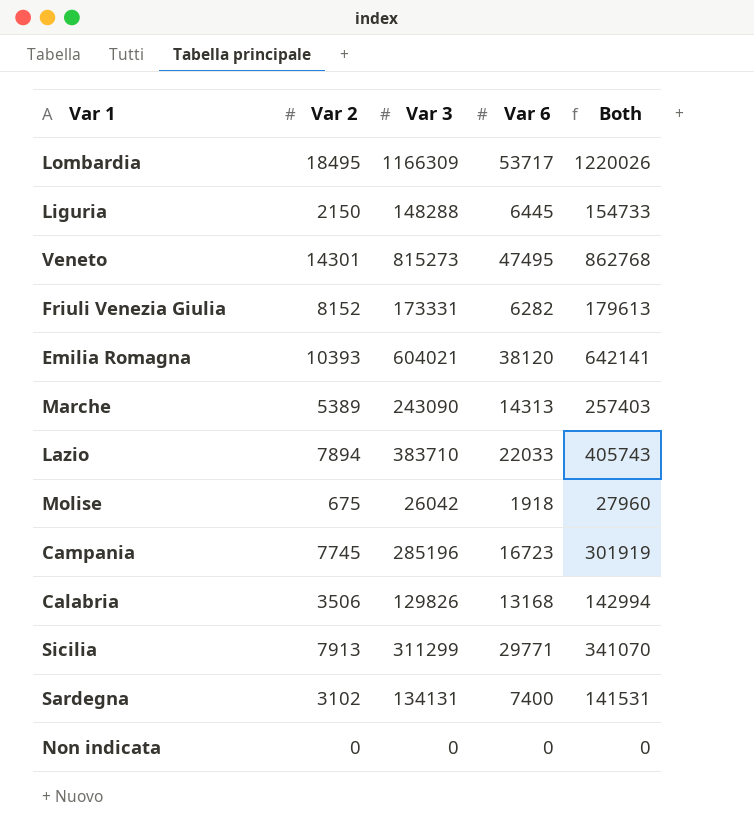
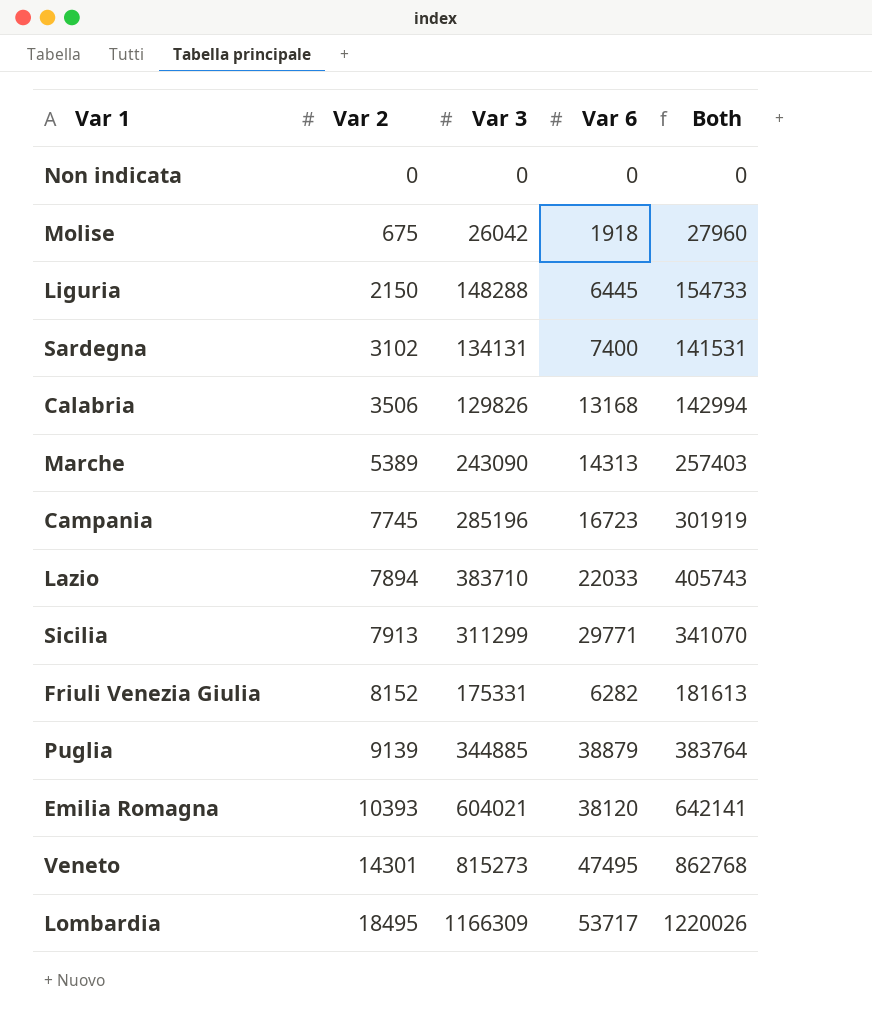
row order: none -> Var 2 ascending
Friuli Venezia Giulia | Var 3: 173331 -> 175331
Friuli Venezia Giulia | Both: 179613 -> 181613
row Puglia: none -> 9139 | 344885 | 38879 | 383764

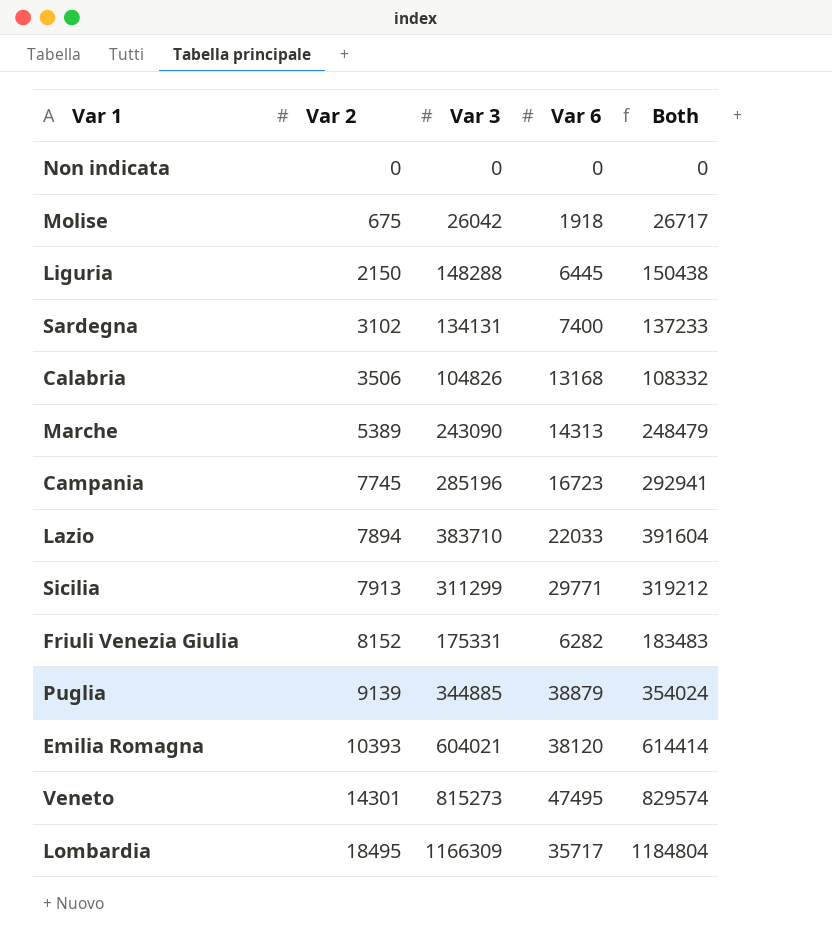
column Both | formula: [Var 3] + [Var 6] -> [Var 2] + [Var 3]
Calabria | Var 3: 129826 -> 104826
Lombardia | Var 6: 53717 -> 35717

